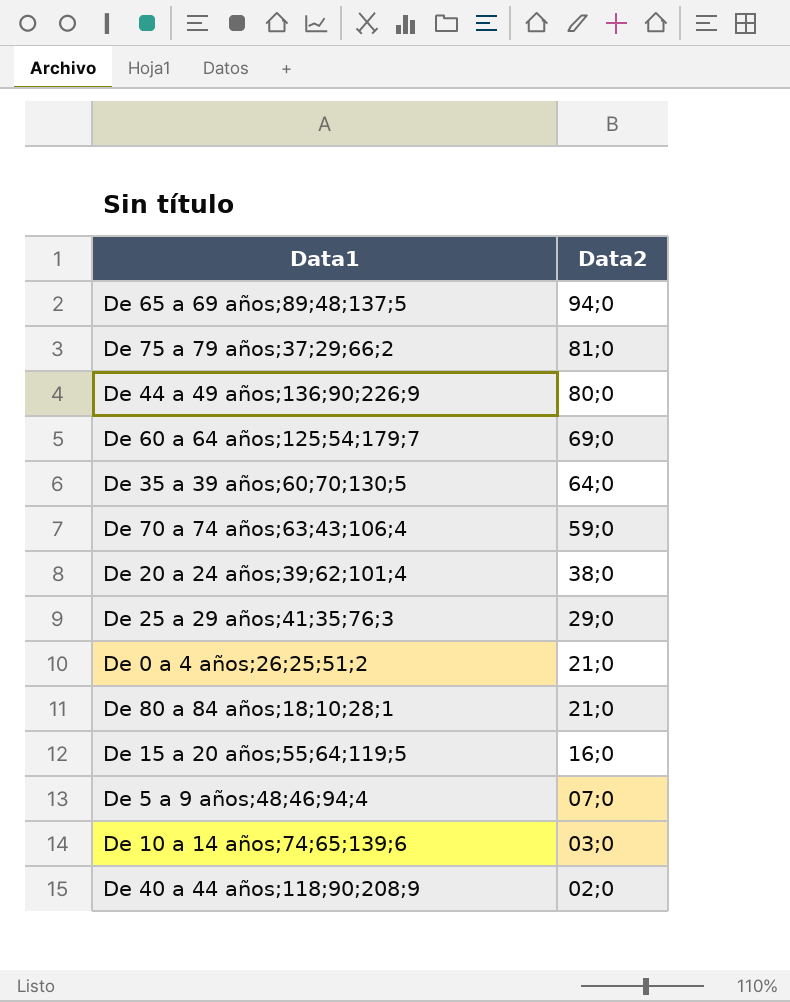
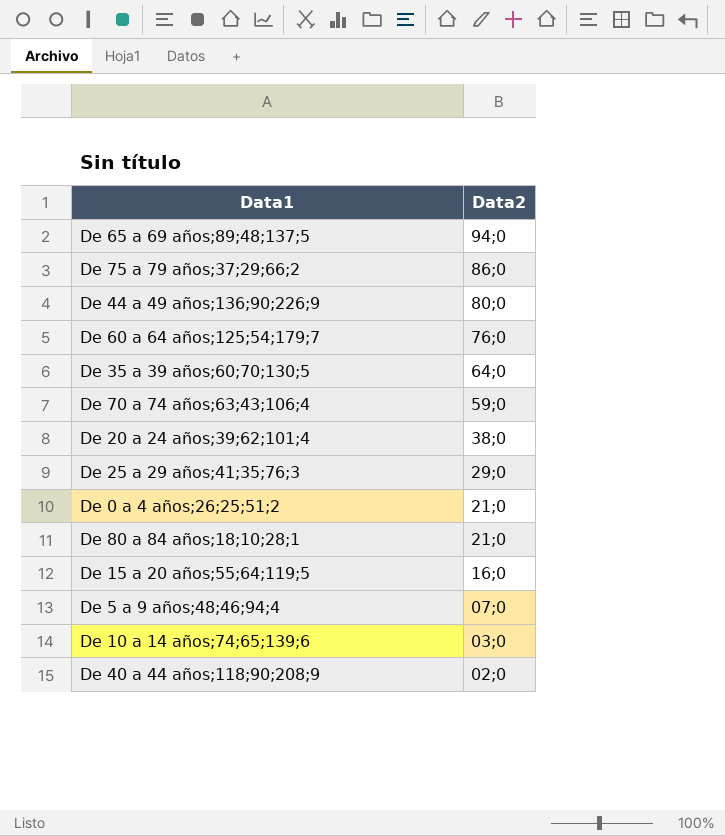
De 75 a 79 años;37;29;66;2 | Data2: 81;0 -> 86;0
De 60 a 64 años;125;54;179;7 | Data2: 69;0 -> 76;0

